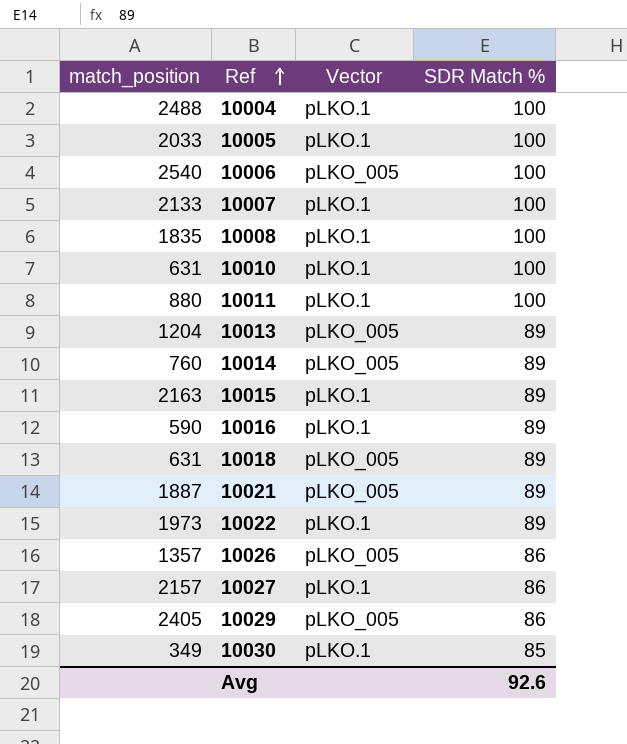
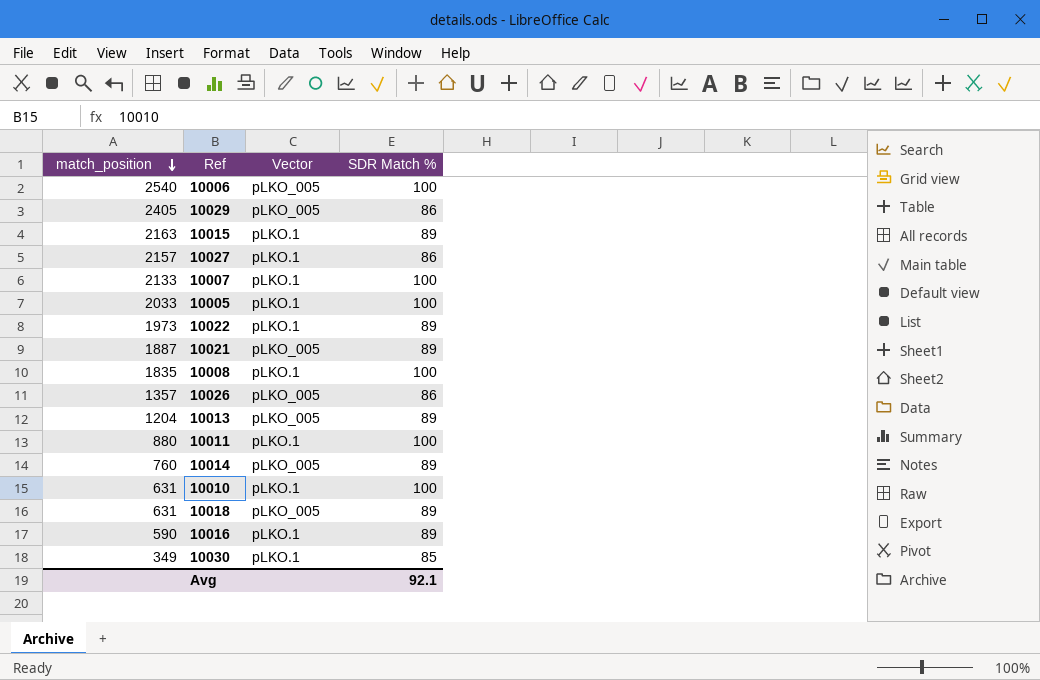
row order: Ref ascending -> match_position descending
row 10004: 2488 | pLKO.1 | 100 -> none
Avg | SDR Match %: 92.6 -> 92.1

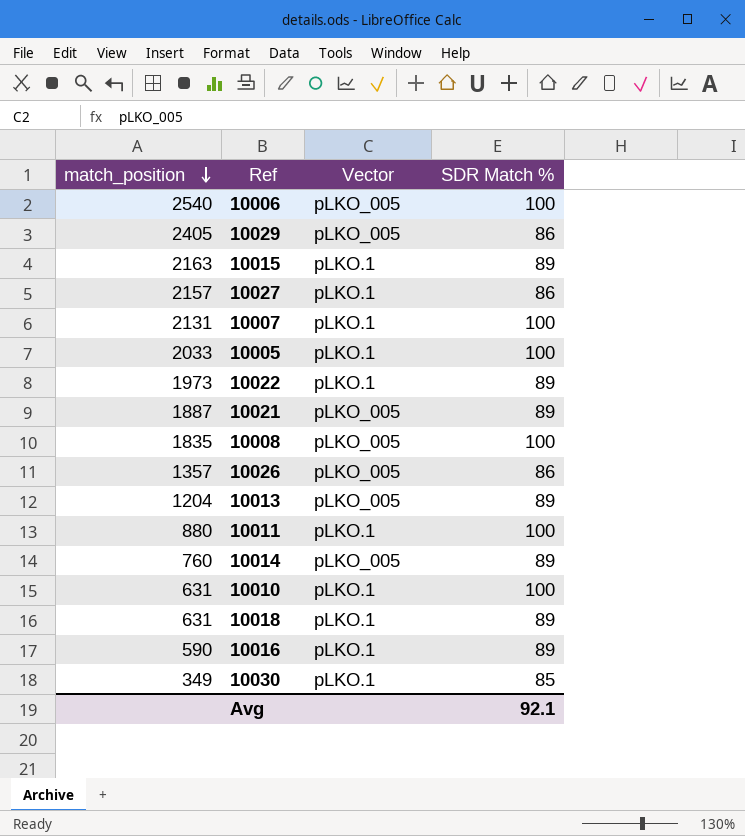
10007 | match_position: 2133 -> 2131
10008 | Vector: pLKO.1 -> pLKO_005
10018 | Vector: pLKO_005 -> pLKO.1

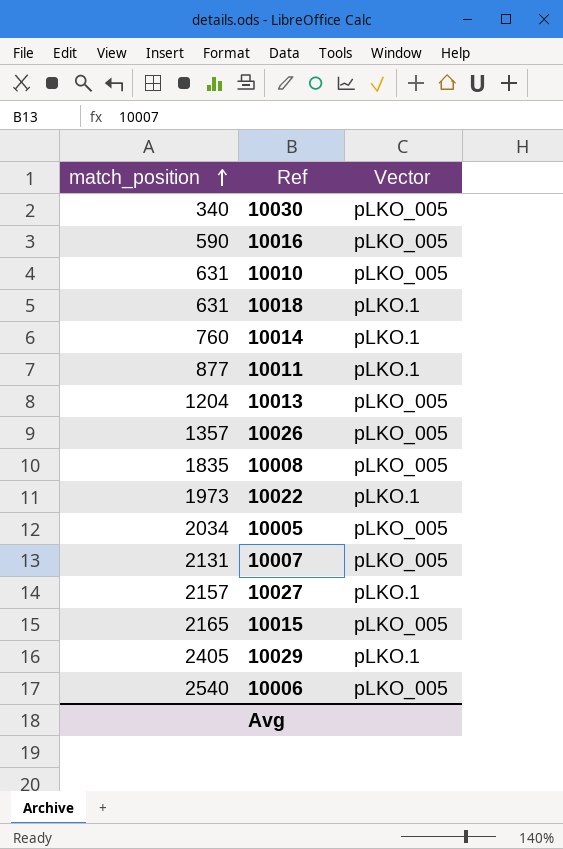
row order: match_position descending -> match_position ascending
column SDR Match % | position: 4 -> none
row 10021: 1887 | pLKO_005 | 89 -> none
10030 | match_position: 349 -> 340
10030 | Vector: pLKO.1 -> pLKO_005
10016 | Vector: pLKO.1 -> pLKO_005
10010 | Vector: pLKO.1 -> pLKO_005
10014 | Vector: pLKO_005 -> pLKO.1
10011 | match_position: 880 -> 877
10005 | match_position: 2033 -> 2034
10005 | Vector: pLKO.1 -> pLKO_005
10007 | Vector: pLKO.1 -> pLKO_005
10015 | match_position: 2163 -> 2165
10015 | Vector: pLKO.1 -> pLKO_005
10029 | Vector: pLKO_005 -> pLKO.1

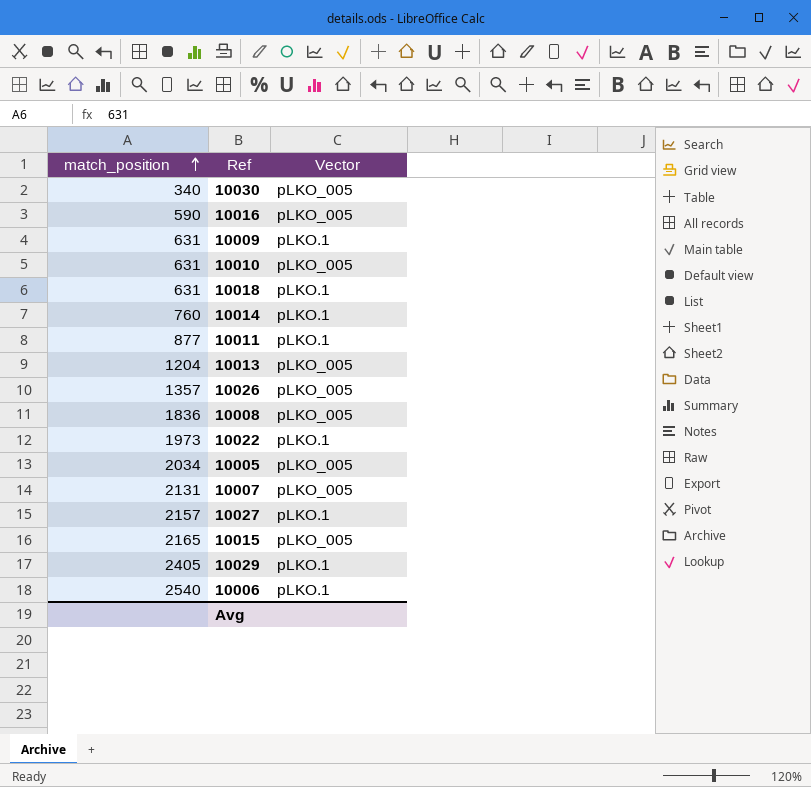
row 10009: none -> 631 | pLKO.1
10008 | match_position: 1835 -> 1836
10006 | Vector: pLKO_005 -> pLKO.1

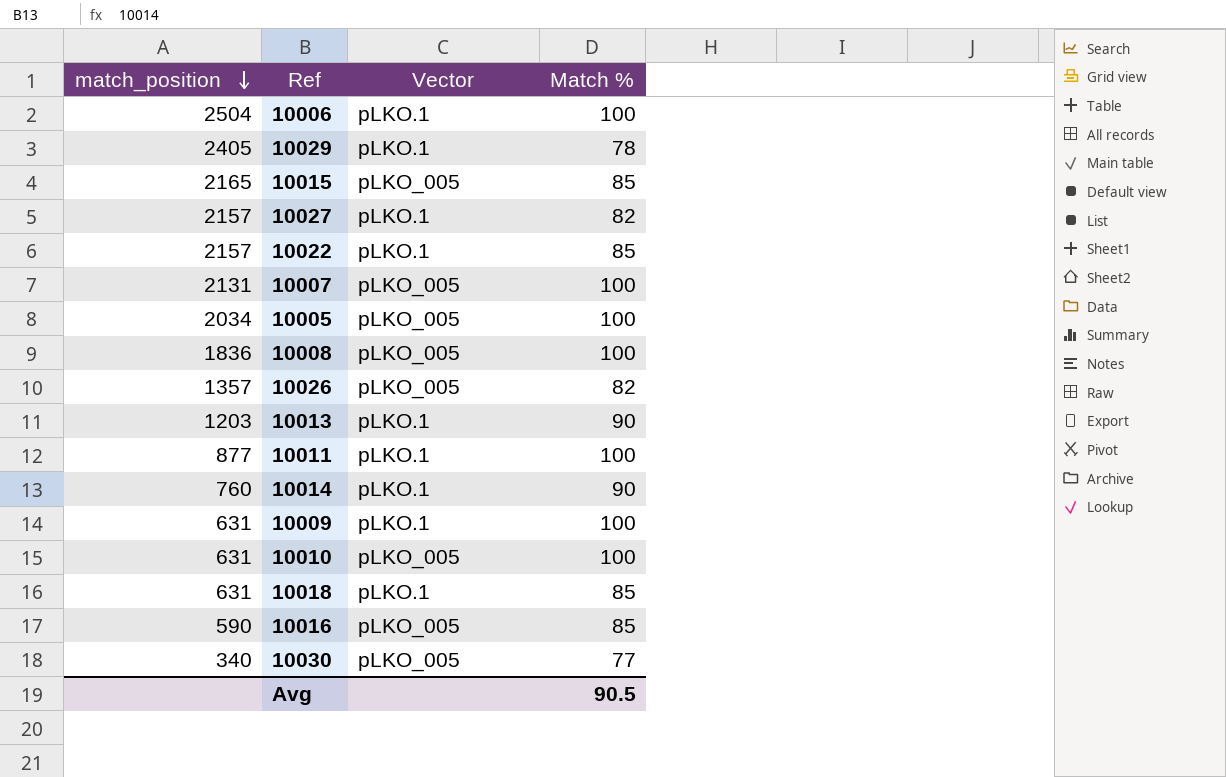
row order: match_position ascending -> match_position descending
column Match % | position: none -> 4
10006 | match_position: 2540 -> 2504
10022 | match_position: 1973 -> 2157
10013 | match_position: 1204 -> 1203
10013 | Vector: pLKO_005 -> pLKO.1

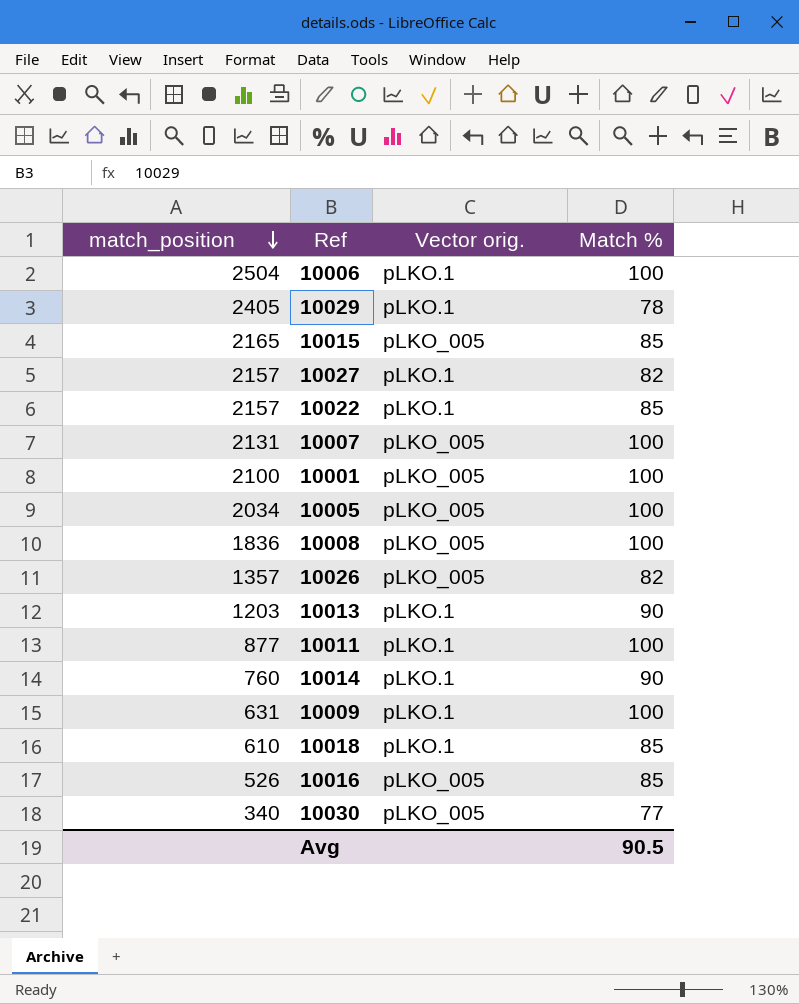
column name: Vector -> Vector orig.
row 10010: 631 | pLKO_005 | 100 -> none
row 10001: none -> 2100 | pLKO_005 | 100
10018 | match_position: 631 -> 610
10016 | match_position: 590 -> 526

